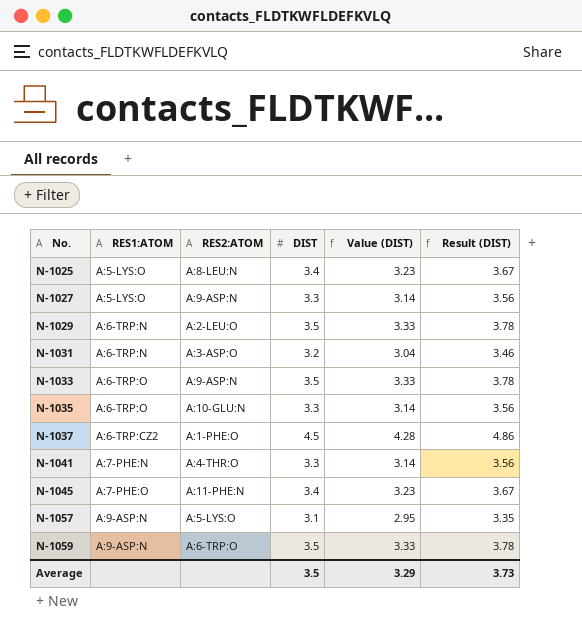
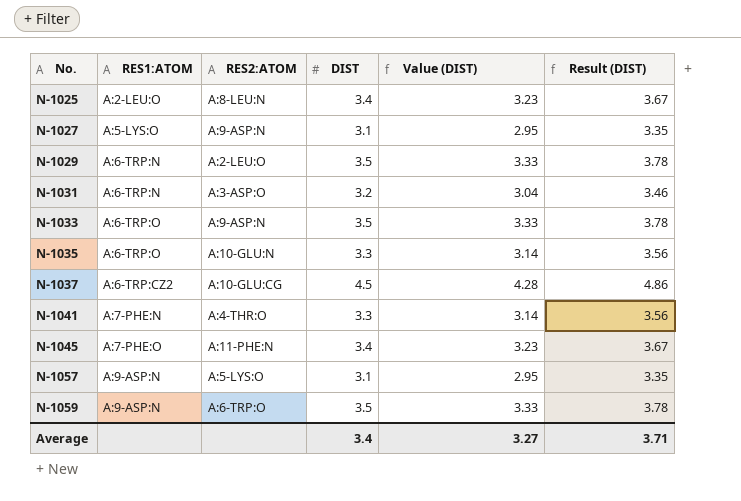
N-1025 | RES1:ATOM: A:5-LYS:O -> A:2-LEU:O
N-1027 | DIST: 3.3 -> 3.1
N-1027 | Value (DIST): 3.14 -> 2.95
N-1027 | Result (DIST): 3.56 -> 3.35
N-1037 | RES2:ATOM: A:1-PHE:O -> A:10-GLU:CG
Average | DIST: 3.5 -> 3.4
Average | Value (DIST): 3.29 -> 3.27
Average | Result (DIST): 3.73 -> 3.71

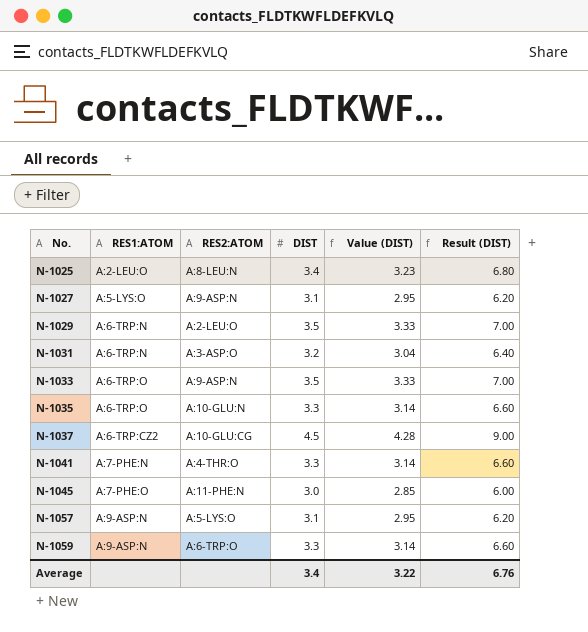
column Result (DIST) | formula: [DIST] * 1.08 -> [DIST] * 2
N-1045 | DIST: 3.4 -> 3.0
N-1045 | Value (DIST): 3.23 -> 2.85
N-1059 | DIST: 3.5 -> 3.3
N-1059 | Value (DIST): 3.33 -> 3.14
Average | Value (DIST): 3.27 -> 3.22
Average | Result (DIST): 3.71 -> 6.76

